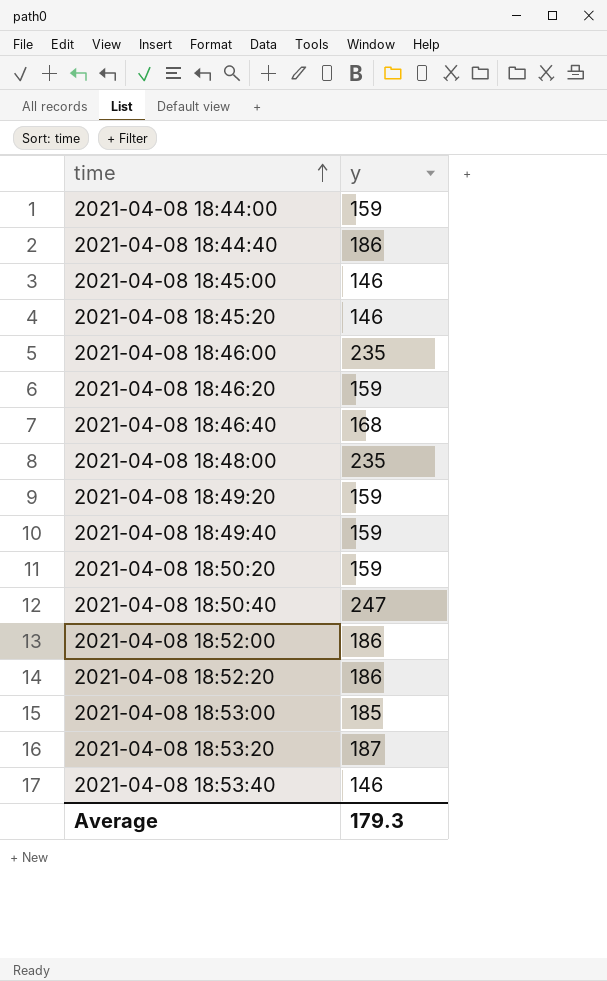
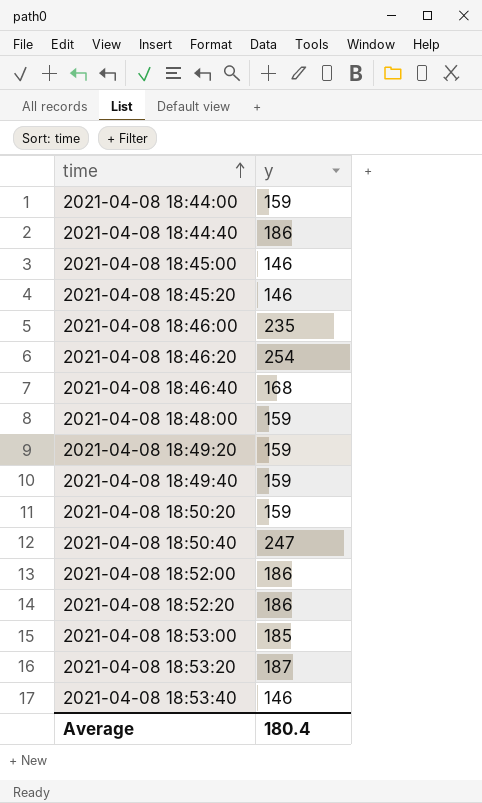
2021-04-08 18:46:20 | y: 159 -> 254
2021-04-08 18:48:00 | y: 235 -> 159
Average | y: 179.3 -> 180.4

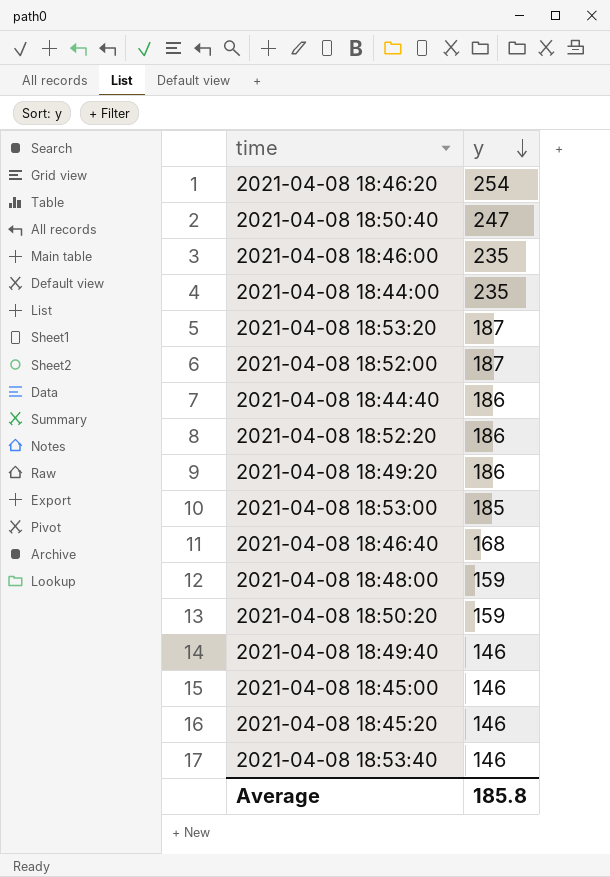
row order: time ascending -> y descending
2021-04-08 18:44:00 | y: 159 -> 235
2021-04-08 18:52:00 | y: 186 -> 187
2021-04-08 18:49:20 | y: 159 -> 186
2021-04-08 18:49:40 | y: 159 -> 146
Average | y: 180.4 -> 185.8

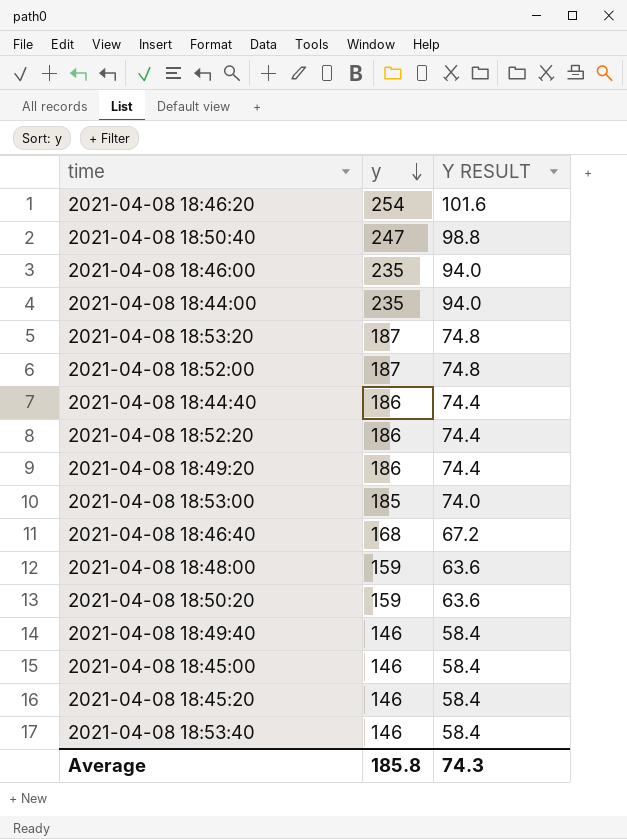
column Y RESULT | formula: none -> [y] * 0.4

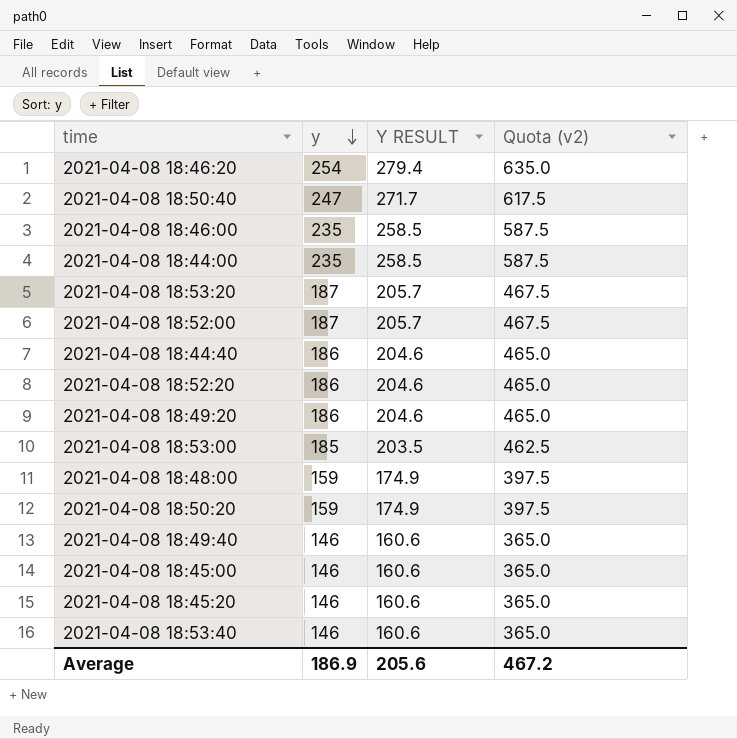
column Y RESULT | formula: [y] * 0.4 -> [y] * 1.1
column Quota (v2) | formula: none -> [y] * 2.5
row 2021-04-08 18:46:40: 168 | 67.2 -> none
Average | y: 185.8 -> 186.9
Average | Y RESULT: 74.3 -> 205.6

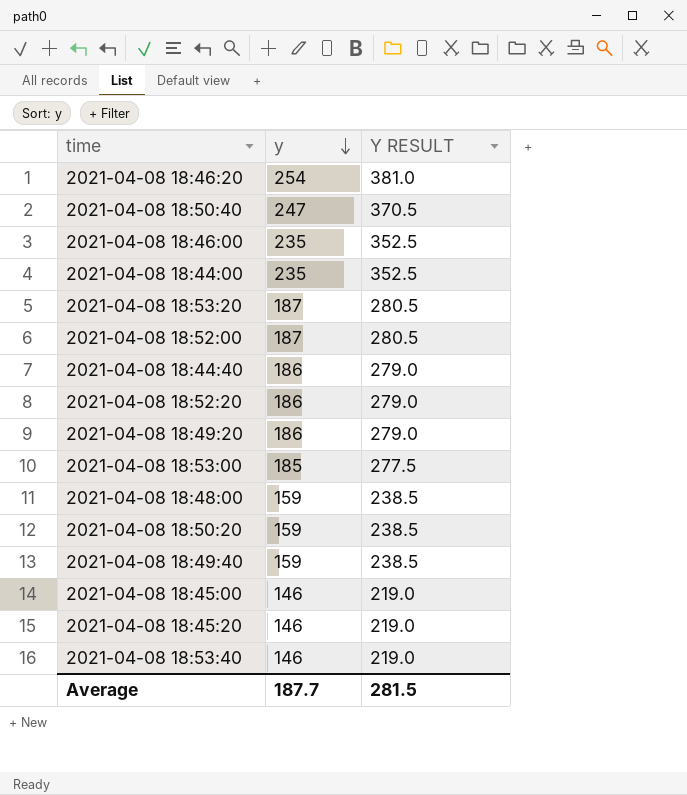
column Quota (v2) | formula: [y] * 2.5 -> none
column Y RESULT | formula: [y] * 1.1 -> [y] * 1.5
2021-04-08 18:49:40 | y: 146 -> 159
Average | y: 186.9 -> 187.7
Average | Y RESULT: 205.6 -> 281.5

